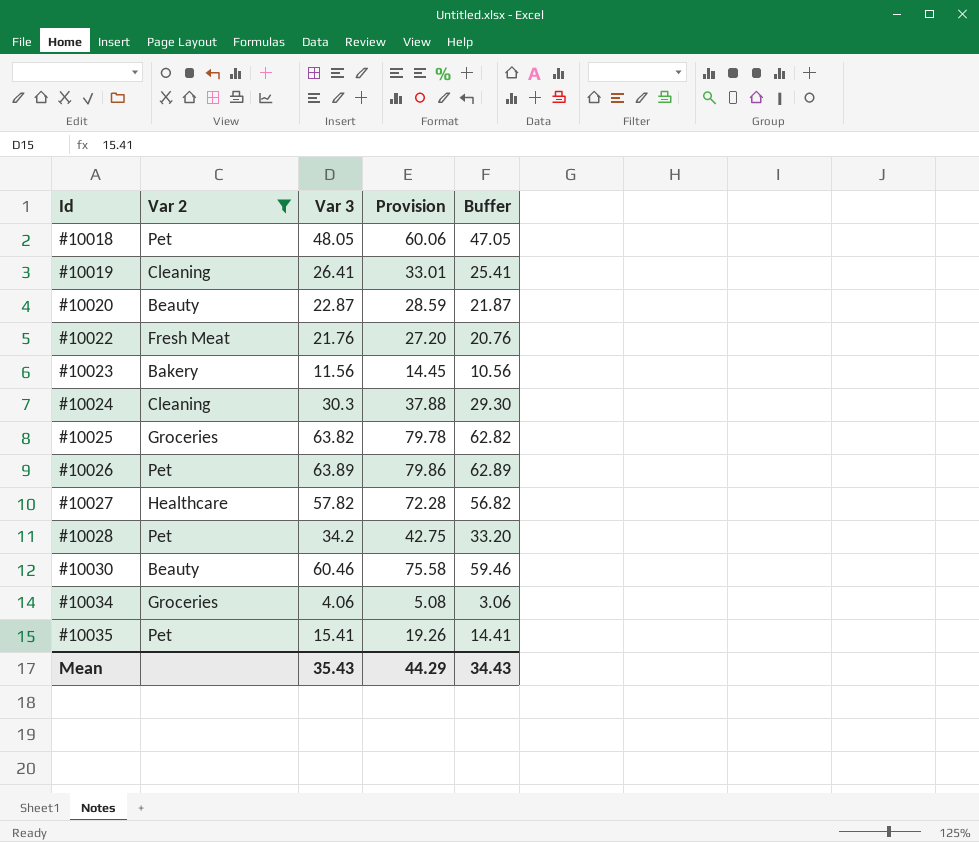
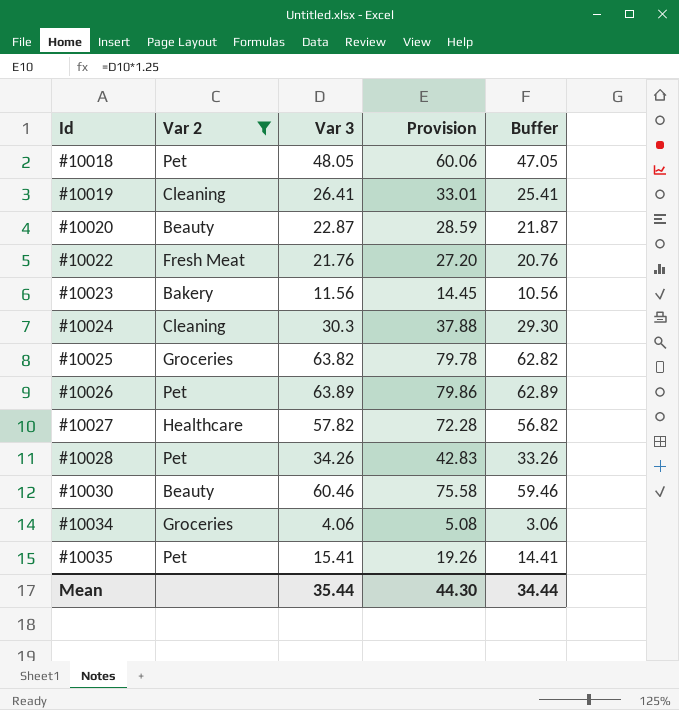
#10028 | Var 3: 34.2 -> 34.26
#10028 | Provision: 42.75 -> 42.83
#10028 | Buffer: 33.20 -> 33.26
Mean | Var 3: 35.43 -> 35.44
Mean | Provision: 44.29 -> 44.30
Mean | Buffer: 34.43 -> 34.44

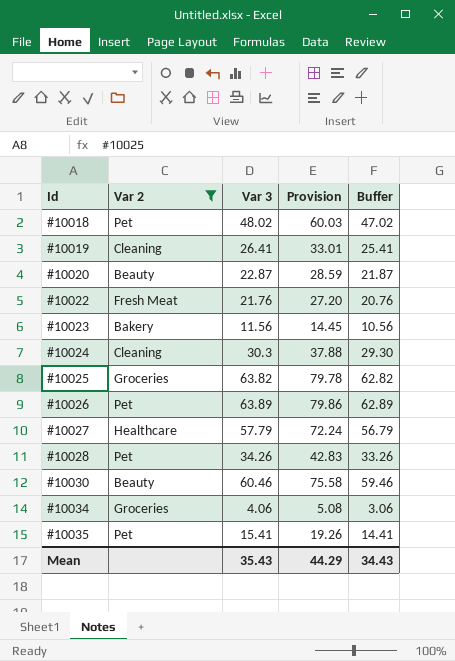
#10018 | Var 3: 48.05 -> 48.02
#10018 | Provision: 60.06 -> 60.03
#10018 | Buffer: 47.05 -> 47.02
#10027 | Var 3: 57.82 -> 57.79
#10027 | Provision: 72.28 -> 72.24
#10027 | Buffer: 56.82 -> 56.79
Mean | Var 3: 35.44 -> 35.43
Mean | Provision: 44.30 -> 44.29
Mean | Buffer: 34.44 -> 34.43

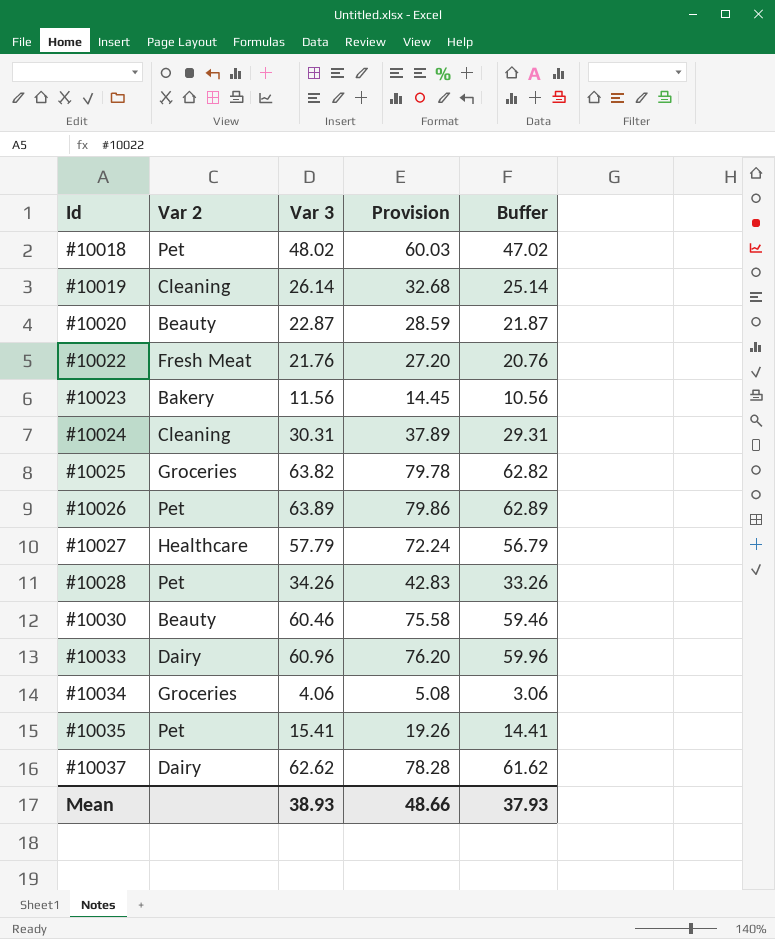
filter: Var 2 != Dairy -> none
#10019 | Var 3: 26.41 -> 26.14
#10019 | Provision: 33.01 -> 32.68
#10019 | Buffer: 25.41 -> 25.14
#10024 | Var 3: 30.3 -> 30.31
#10024 | Provision: 37.88 -> 37.89
#10024 | Buffer: 29.30 -> 29.31
Mean | Var 3: 35.43 -> 38.93
Mean | Provision: 44.29 -> 48.66
Mean | Buffer: 34.43 -> 37.93

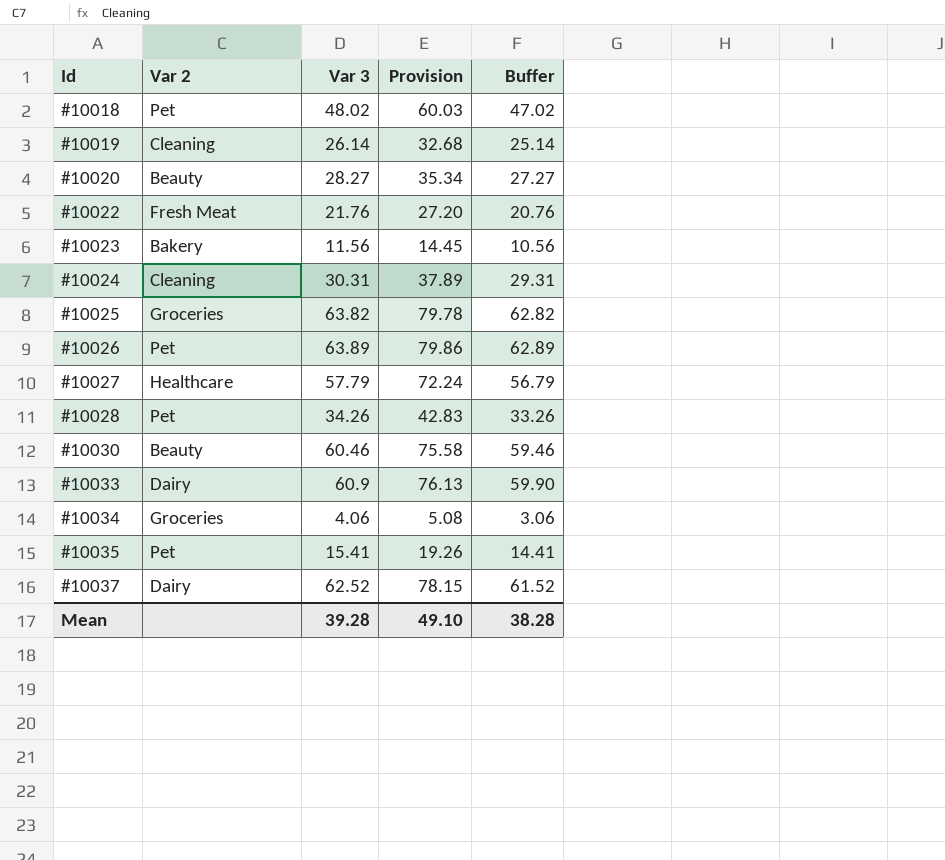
#10020 | Var 3: 22.87 -> 28.27
#10020 | Provision: 28.59 -> 35.34
#10020 | Buffer: 21.87 -> 27.27
#10033 | Var 3: 60.96 -> 60.9
#10033 | Provision: 76.20 -> 76.13
#10033 | Buffer: 59.96 -> 59.90
#10037 | Var 3: 62.62 -> 62.52
#10037 | Provision: 78.28 -> 78.15
#10037 | Buffer: 61.62 -> 61.52
Mean | Var 3: 38.93 -> 39.28
Mean | Provision: 48.66 -> 49.10
Mean | Buffer: 37.93 -> 38.28

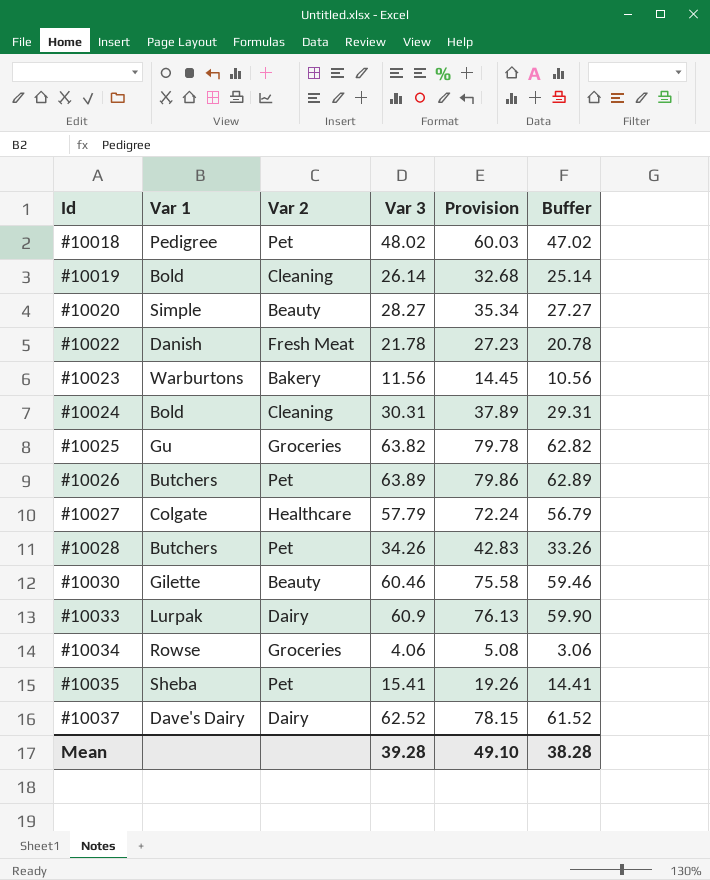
column Var 1 | position: none -> 2
#10022 | Var 3: 21.76 -> 21.78
#10022 | Provision: 27.20 -> 27.23
#10022 | Buffer: 20.76 -> 20.78

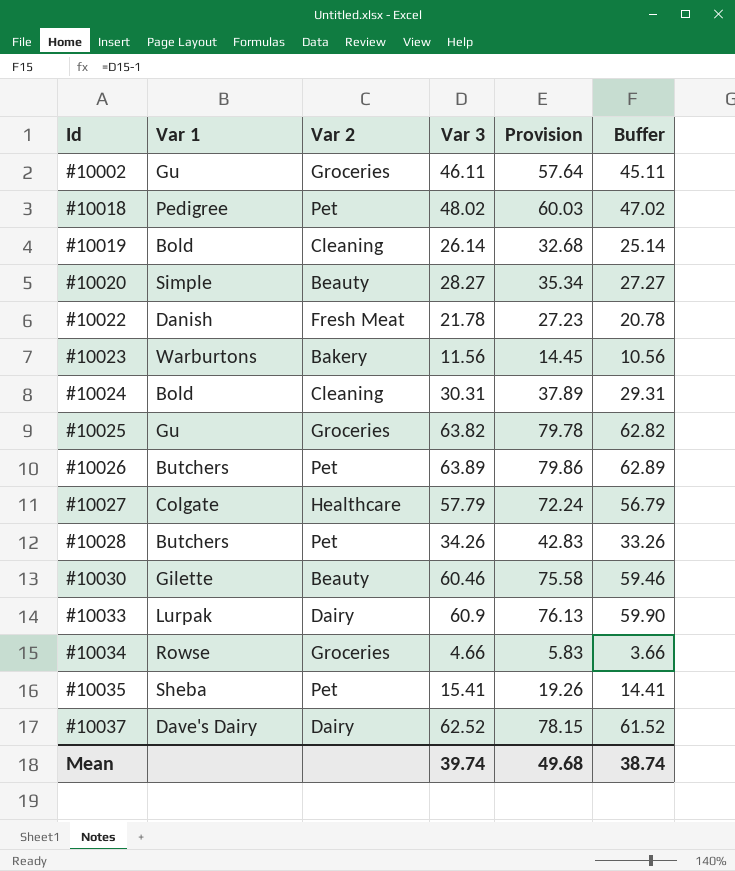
row #10002: none -> Gu | Groceries | 46.11 | 57.64 | 45.11
#10034 | Var 3: 4.06 -> 4.66
#10034 | Provision: 5.08 -> 5.83
#10034 | Buffer: 3.06 -> 3.66
Mean | Var 3: 39.28 -> 39.74
Mean | Provision: 49.10 -> 49.68
Mean | Buffer: 38.28 -> 38.74

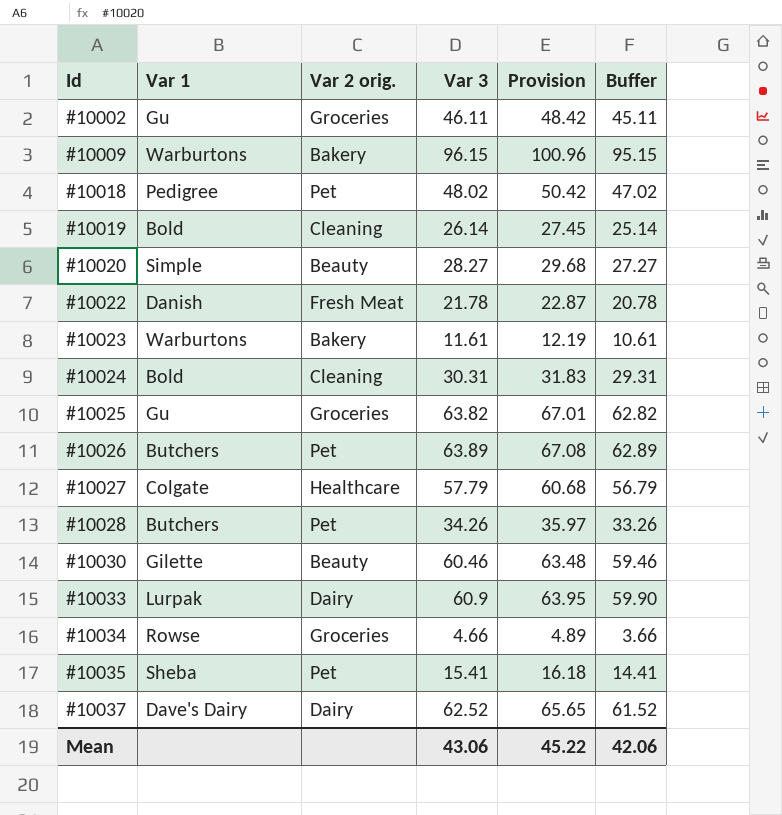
column name: Var 2 -> Var 2 orig.
column Provision | formula: [Var 3] * 1.25 -> [Var 3] * 1.05
row #10009: none -> Warburtons | Bakery | 96.15 | 100.96 | 95.15
#10023 | Var 3: 11.56 -> 11.61
#10023 | Buffer: 10.56 -> 10.61
Mean | Var 3: 39.74 -> 43.06
Mean | Provision: 49.68 -> 45.22
Mean | Buffer: 38.74 -> 42.06

